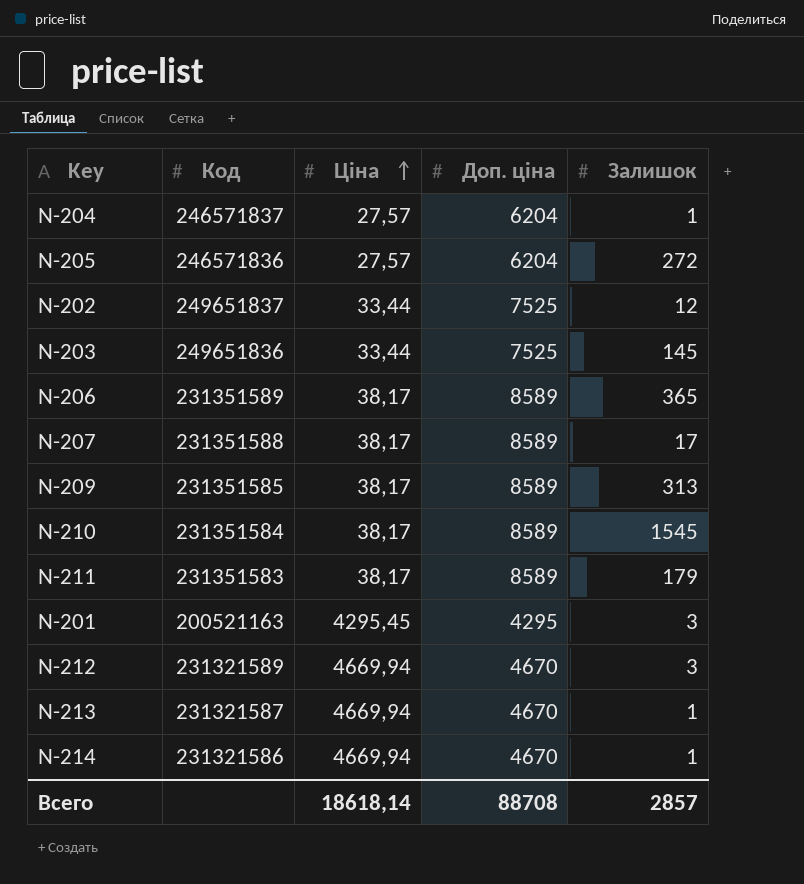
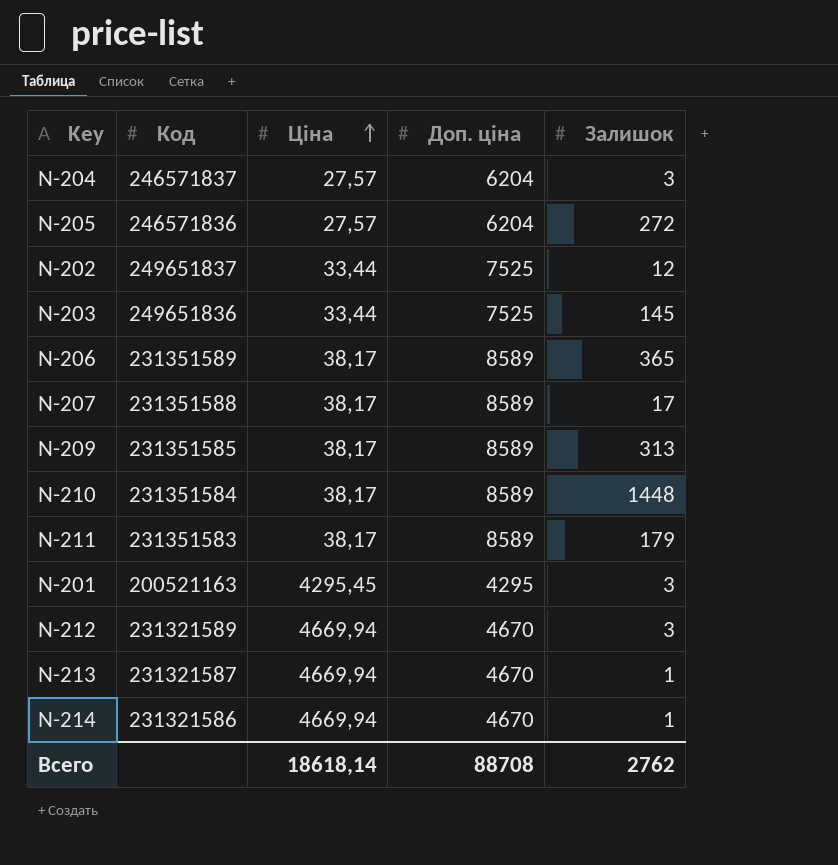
N-204 | Залишок: 1 -> 3
N-210 | Залишок: 1545 -> 1448
Всего | Залишок: 2857 -> 2762

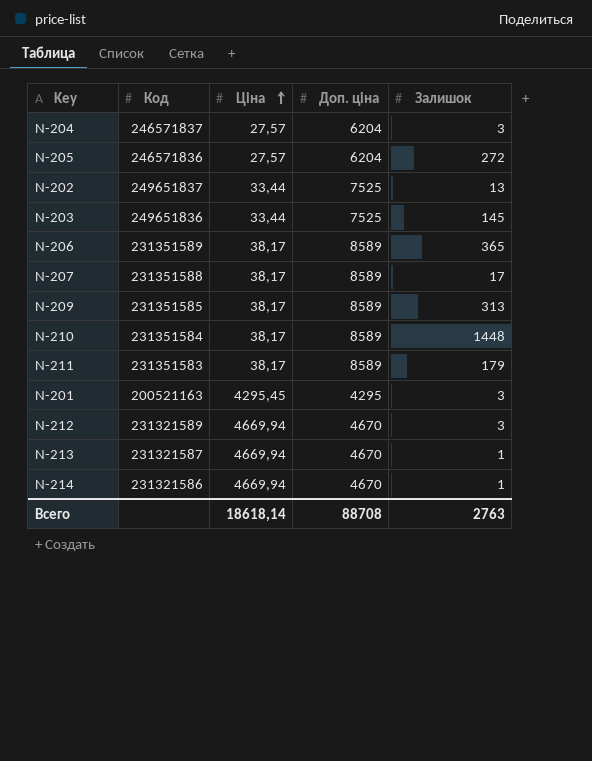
N-202 | Залишок: 12 -> 13
Всего | Залишок: 2762 -> 2763

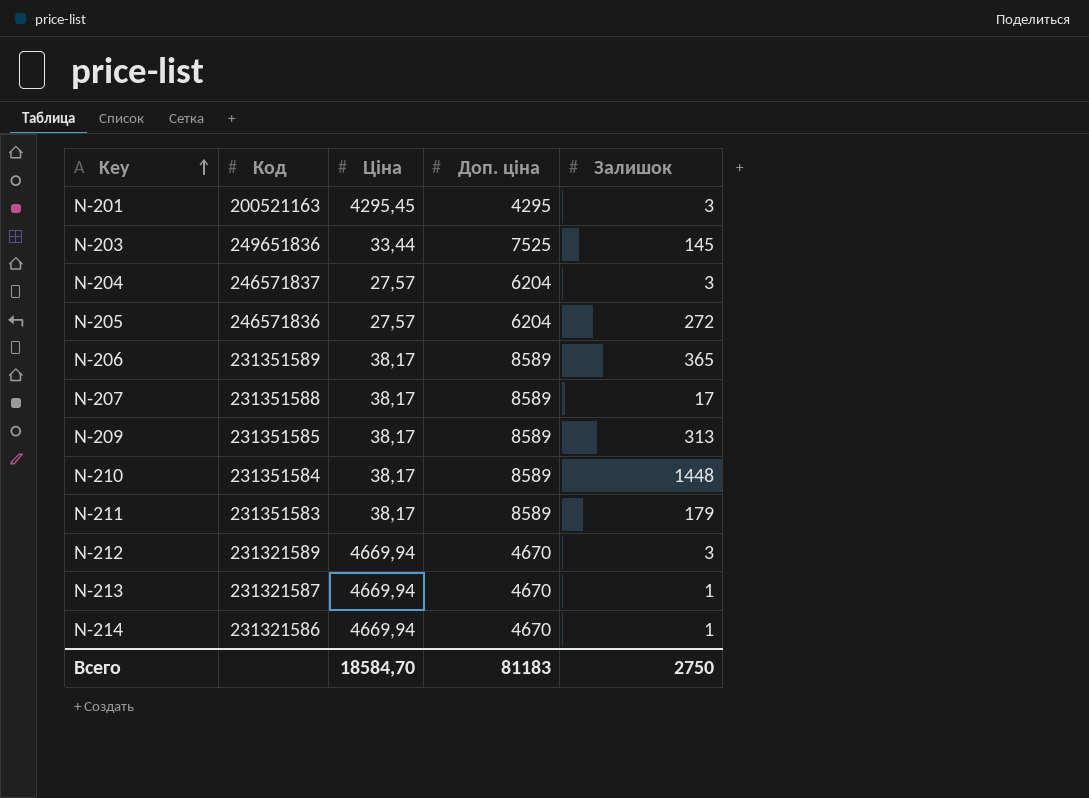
row order: Ціна ascending -> Key ascending
row N-202: 249651837 | 33,44 | 7525 | 13 -> none
Всего | Ціна: 18618,14 -> 18584,70
Всего | Доп. ціна: 88708 -> 81183
Всего | Залишок: 2763 -> 2750

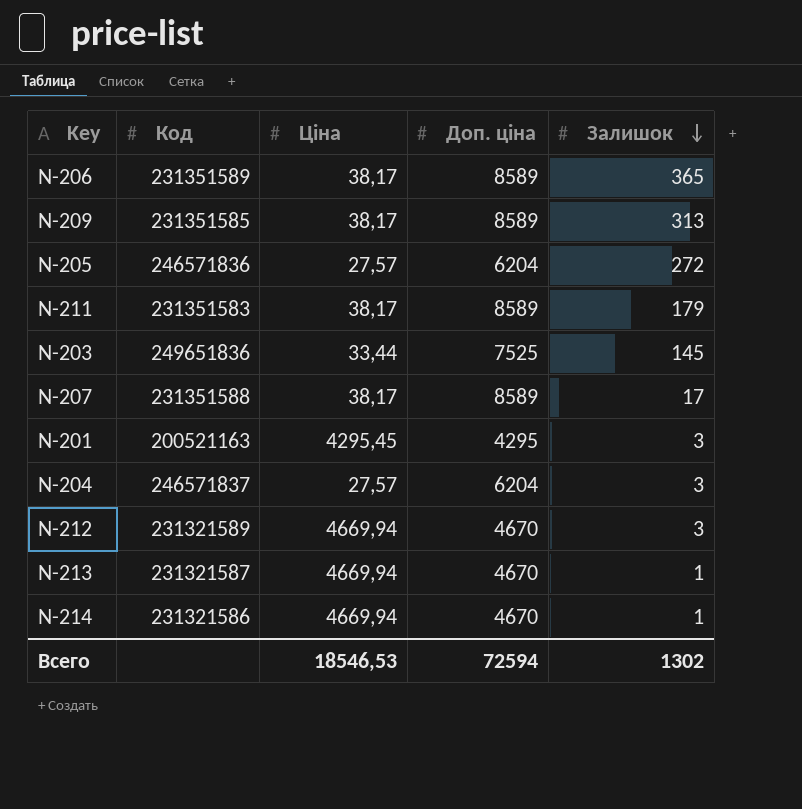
row order: Key ascending -> Залишок descending
row N-210: 231351584 | 38,17 | 8589 | 1448 -> none
Всего | Ціна: 18584,70 -> 18546,53
Всего | Доп. ціна: 81183 -> 72594
Всего | Залишок: 2750 -> 1302

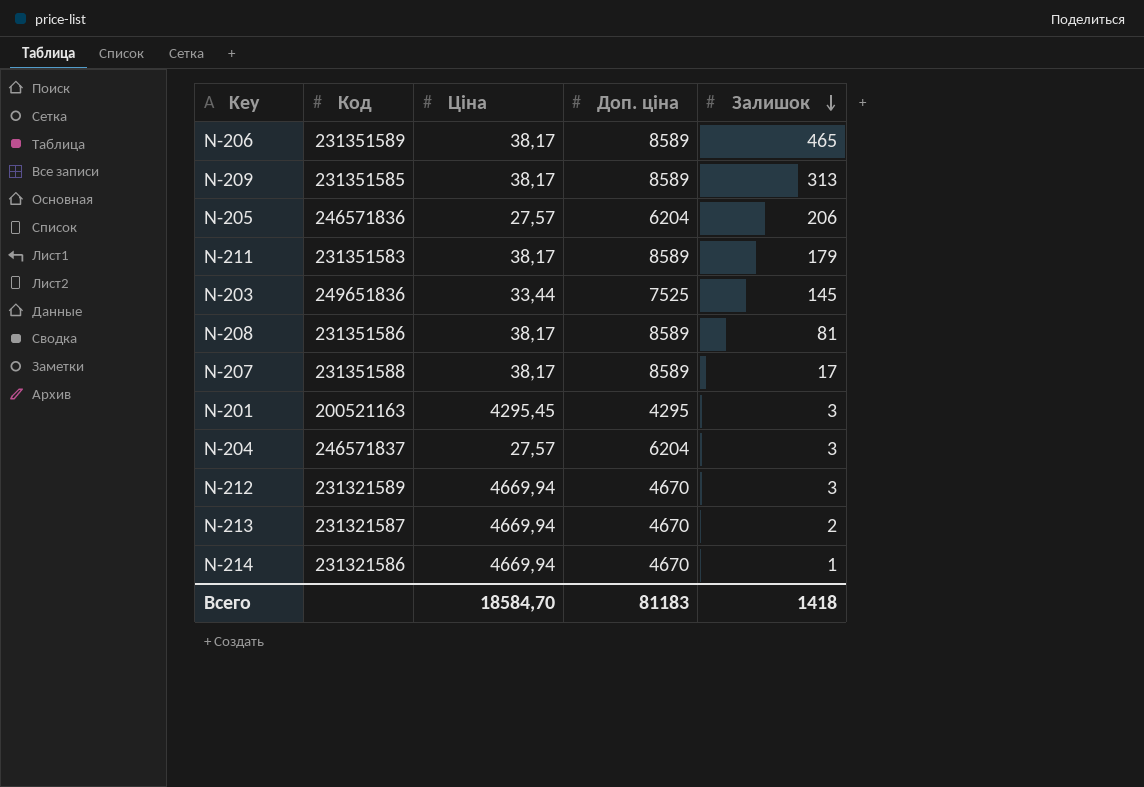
N-206 | Залишок: 365 -> 465
N-205 | Залишок: 272 -> 206
row N-208: none -> 231351586 | 38,17 | 8589 | 81
N-213 | Залишок: 1 -> 2
Всего | Ціна: 18546,53 -> 18584,70
Всего | Доп. ціна: 72594 -> 81183
Всего | Залишок: 1302 -> 1418

